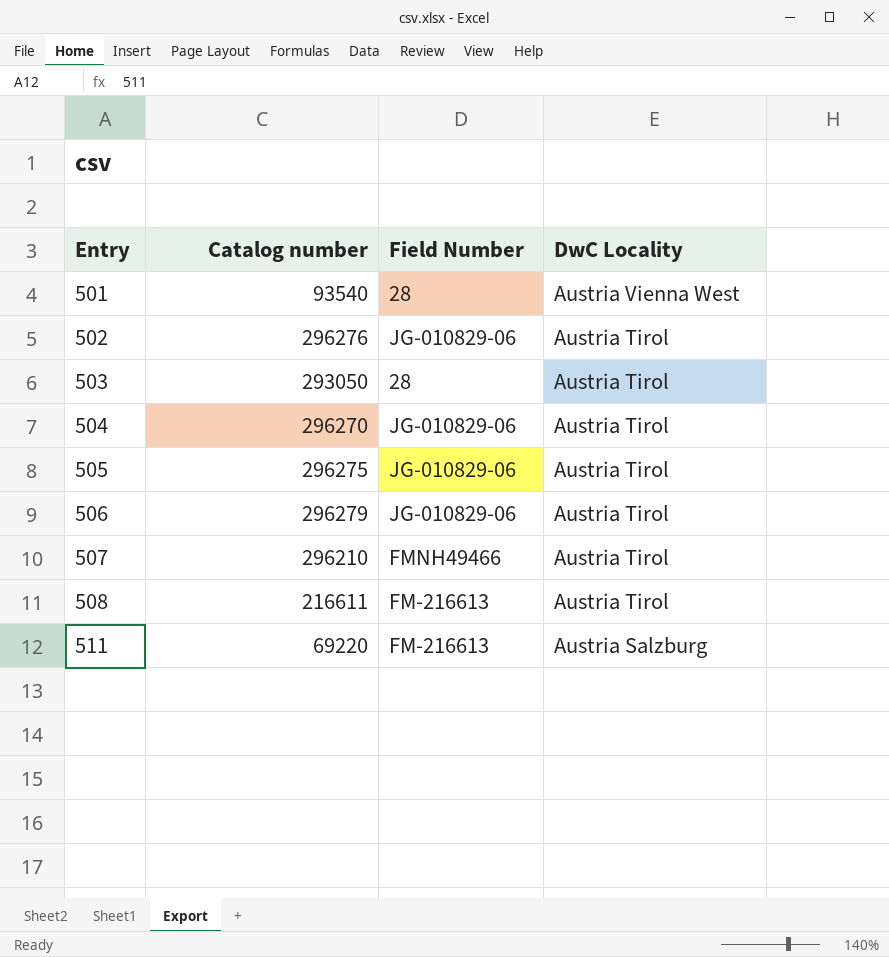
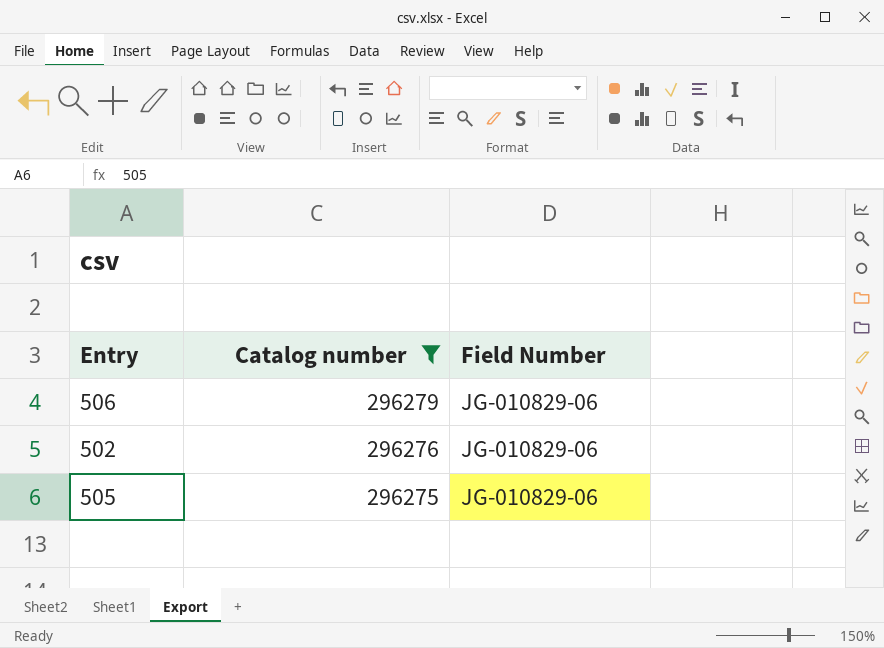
filter: none -> Catalog number >= 296275
row order: Entry ascending -> Catalog number descending
column DwC Locality | position: 4 -> none

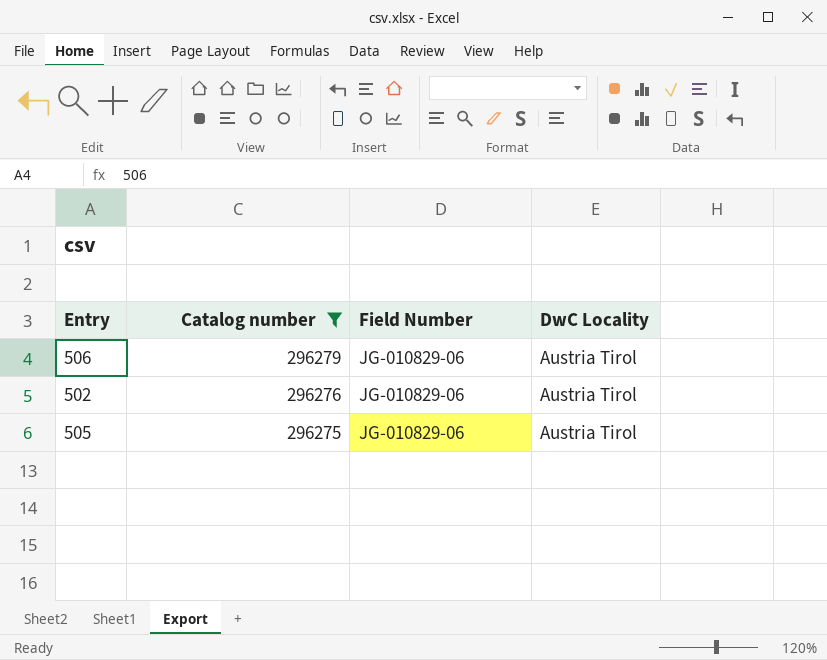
column DwC Locality | position: none -> 4

